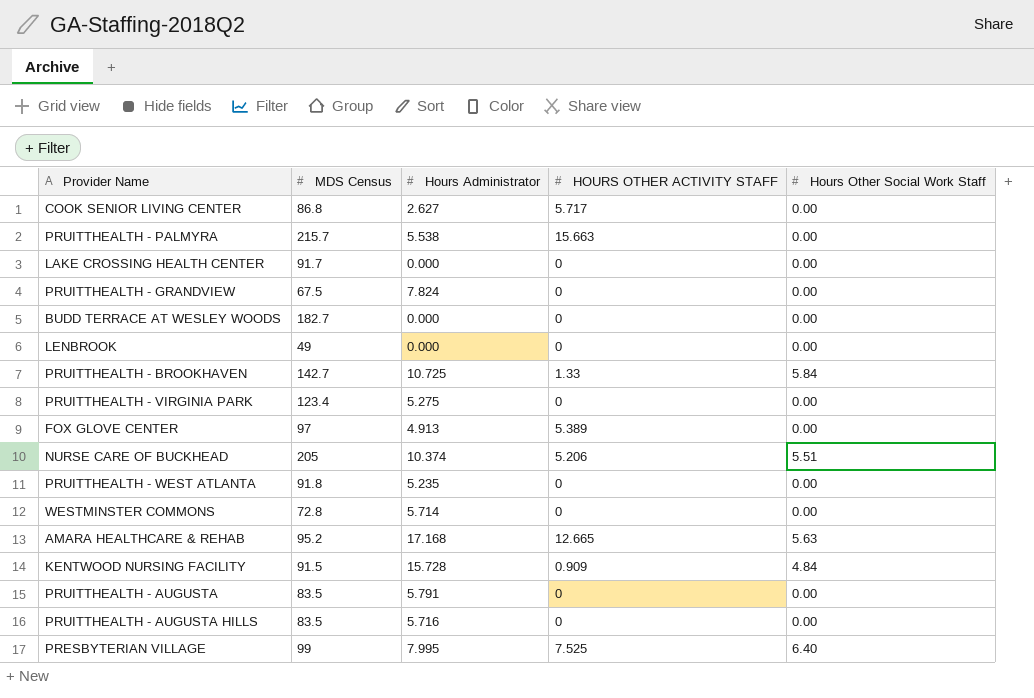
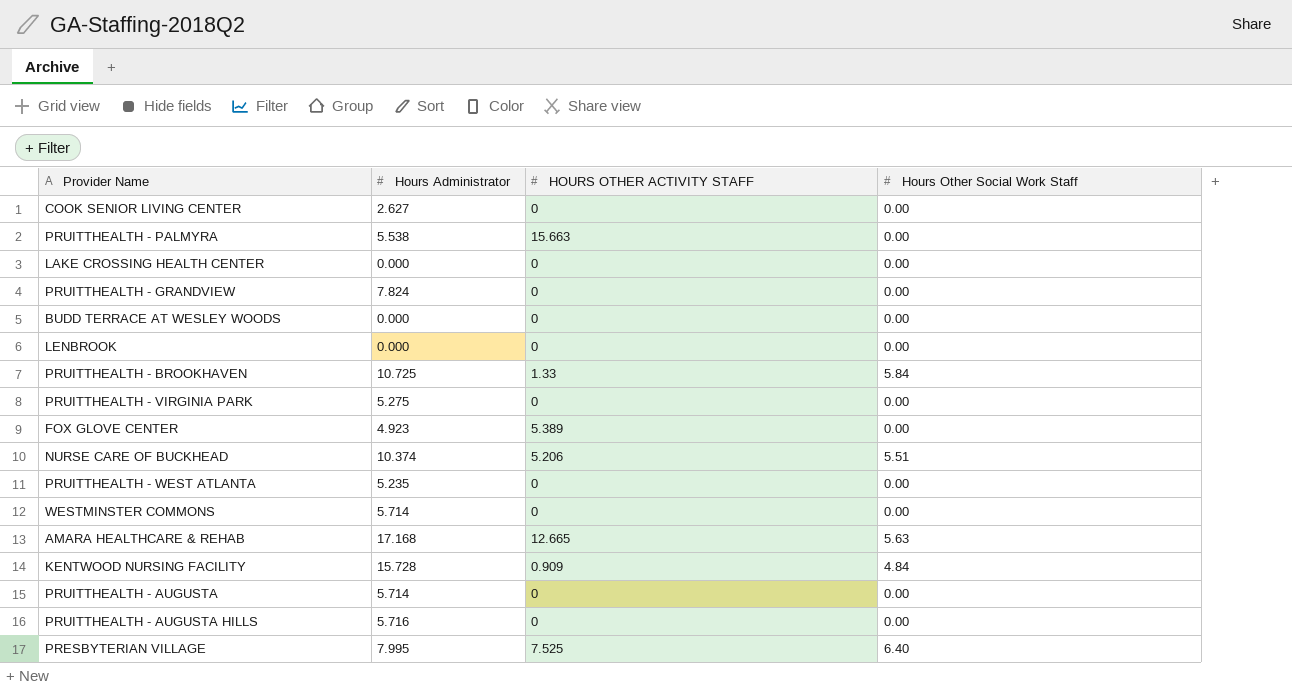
column MDS Census | position: 2 -> none
COOK SENIOR LIVING CENTER | HOURS OTHER ACTIVITY STAFF: 5.717 -> 0
FOX GLOVE CENTER | Hours Administrator: 4.913 -> 4.923
PRUITTHEALTH - AUGUSTA | Hours Administrator: 5.791 -> 5.714

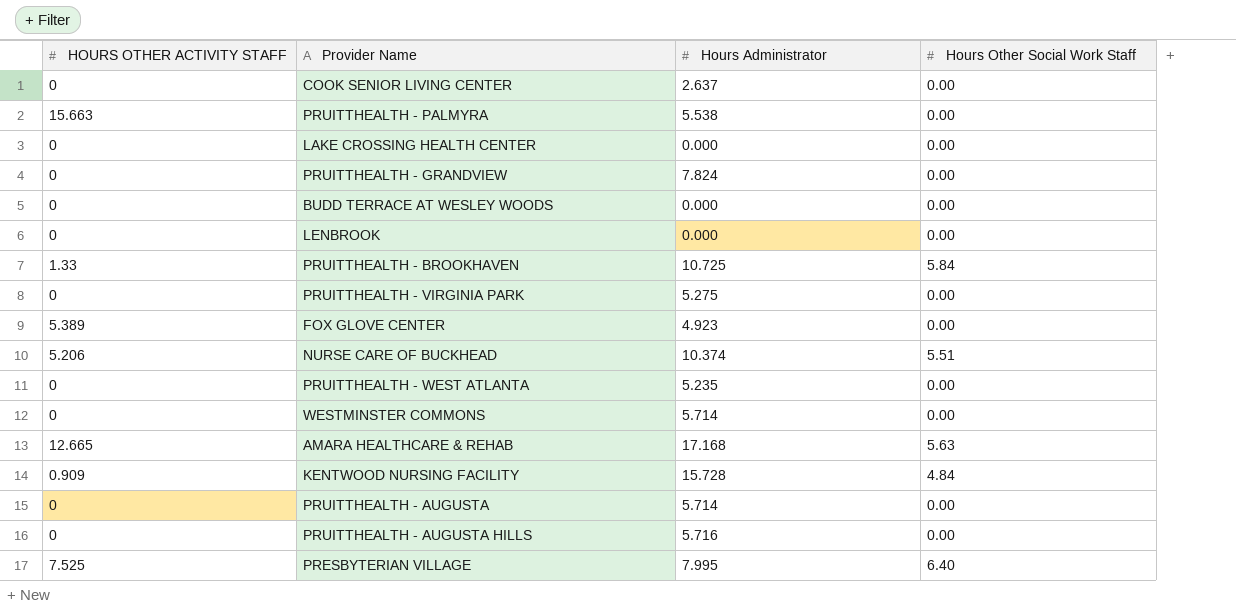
column HOURS OTHER ACTIVITY STAFF | position: 3 -> 1
COOK SENIOR LIVING CENTER | Hours Administrator: 2.627 -> 2.637

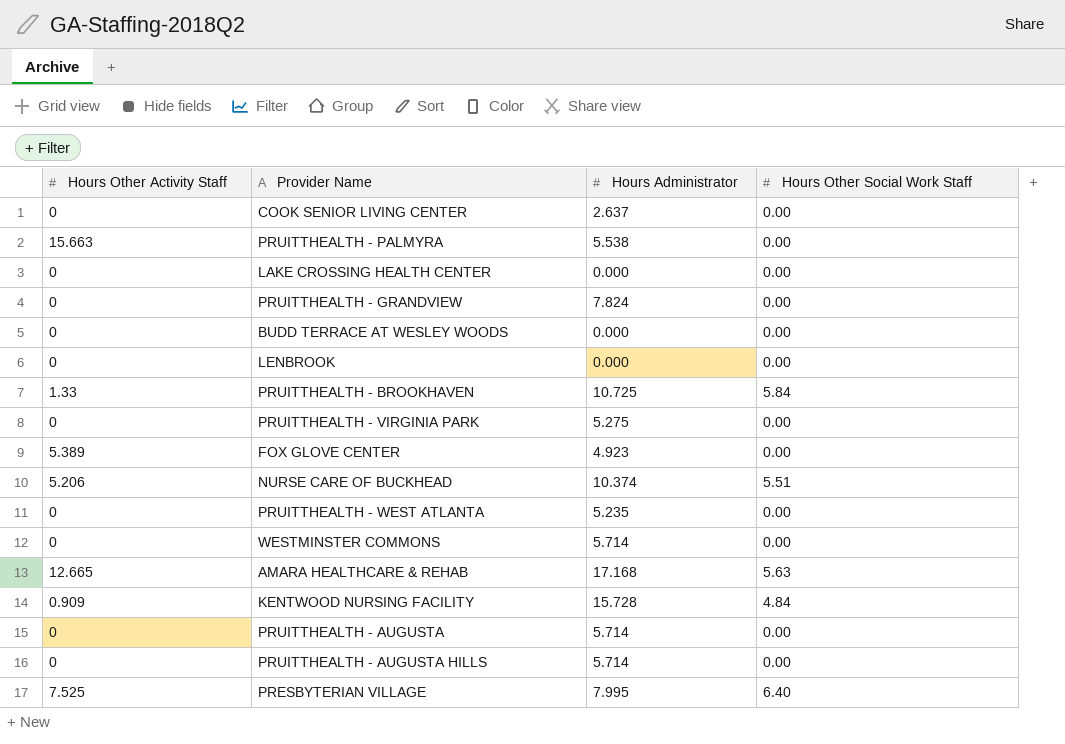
column name: HOURS OTHER ACTIVITY STAFF -> Hours Other Activity Staff
PRUITTHEALTH - AUGUSTA HILLS | Hours Administrator: 5.716 -> 5.714

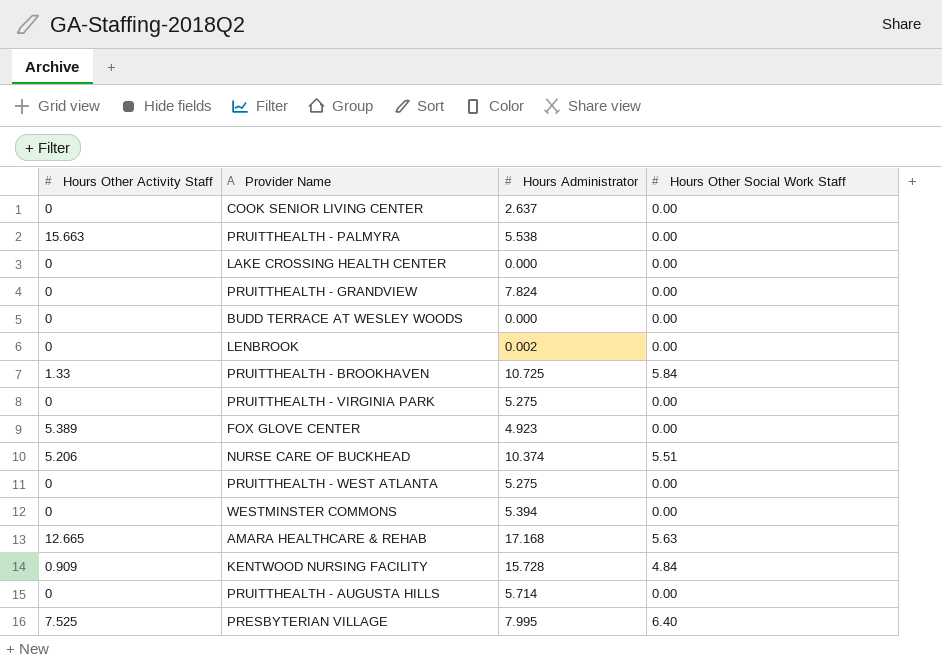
row PRUITTHEALTH - AUGUSTA: 0 | 5.714 | 0.00 -> none
LENBROOK | Hours Administrator: 0.000 -> 0.002
PRUITTHEALTH - WEST ATLANTA | Hours Administrator: 5.235 -> 5.275
WESTMINSTER COMMONS | Hours Administrator: 5.714 -> 5.394

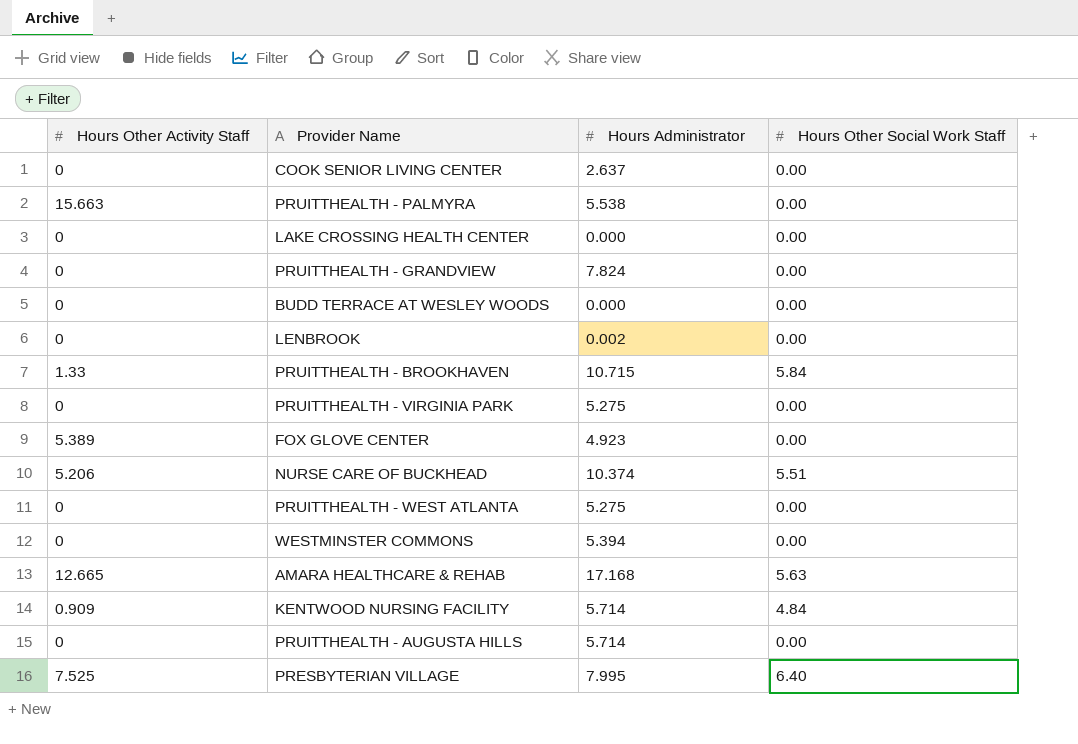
PRUITTHEALTH - BROOKHAVEN | Hours Administrator: 10.725 -> 10.715
KENTWOOD NURSING FACILITY | Hours Administrator: 15.728 -> 5.714

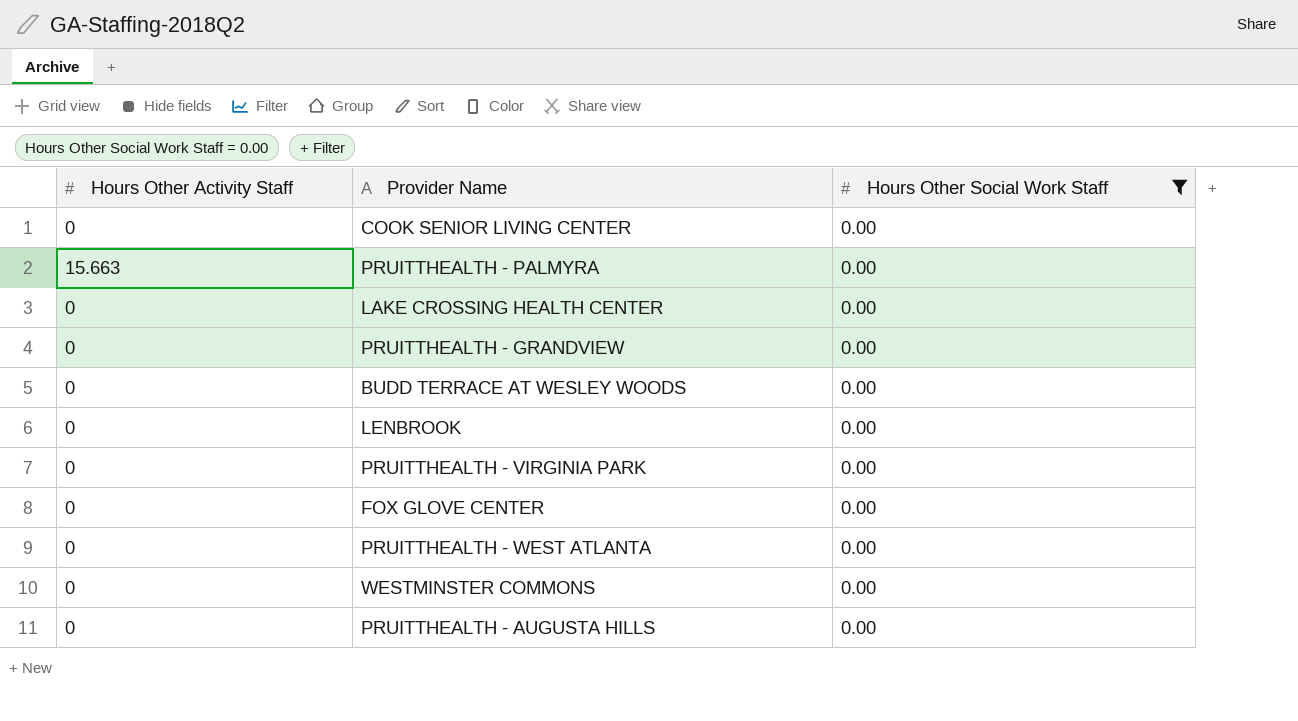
filter: none -> Hours Other Social Work Staff = 0.00
column Hours Administrator | position: 3 -> none
FOX GLOVE CENTER | Hours Other Activity Staff: 5.389 -> 0

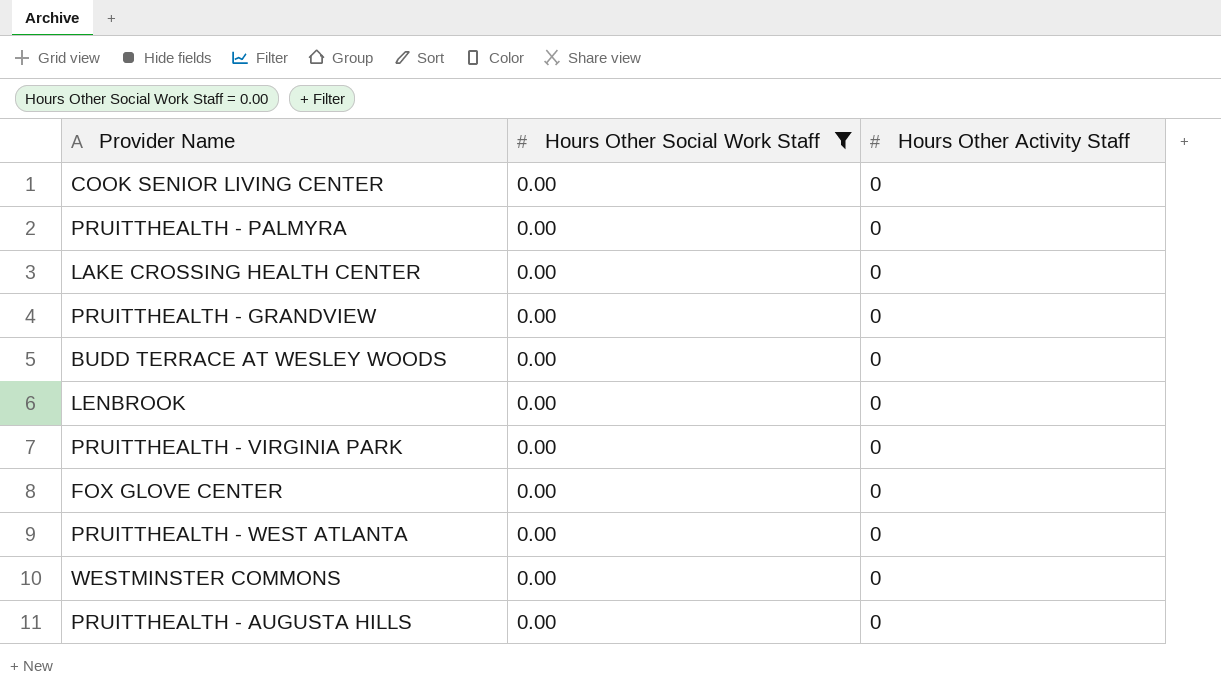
column Hours Other Activity Staff | position: 1 -> 3
PRUITTHEALTH - PALMYRA | Hours Other Activity Staff: 15.663 -> 0

